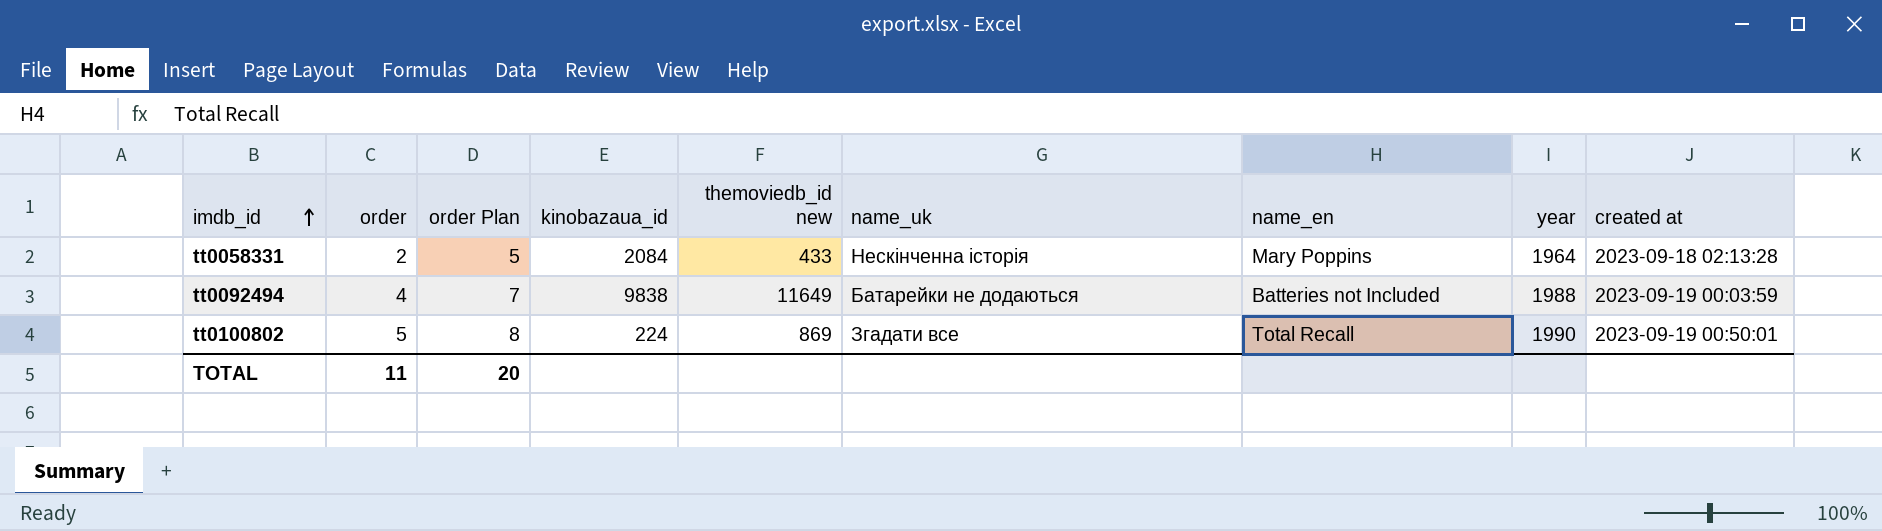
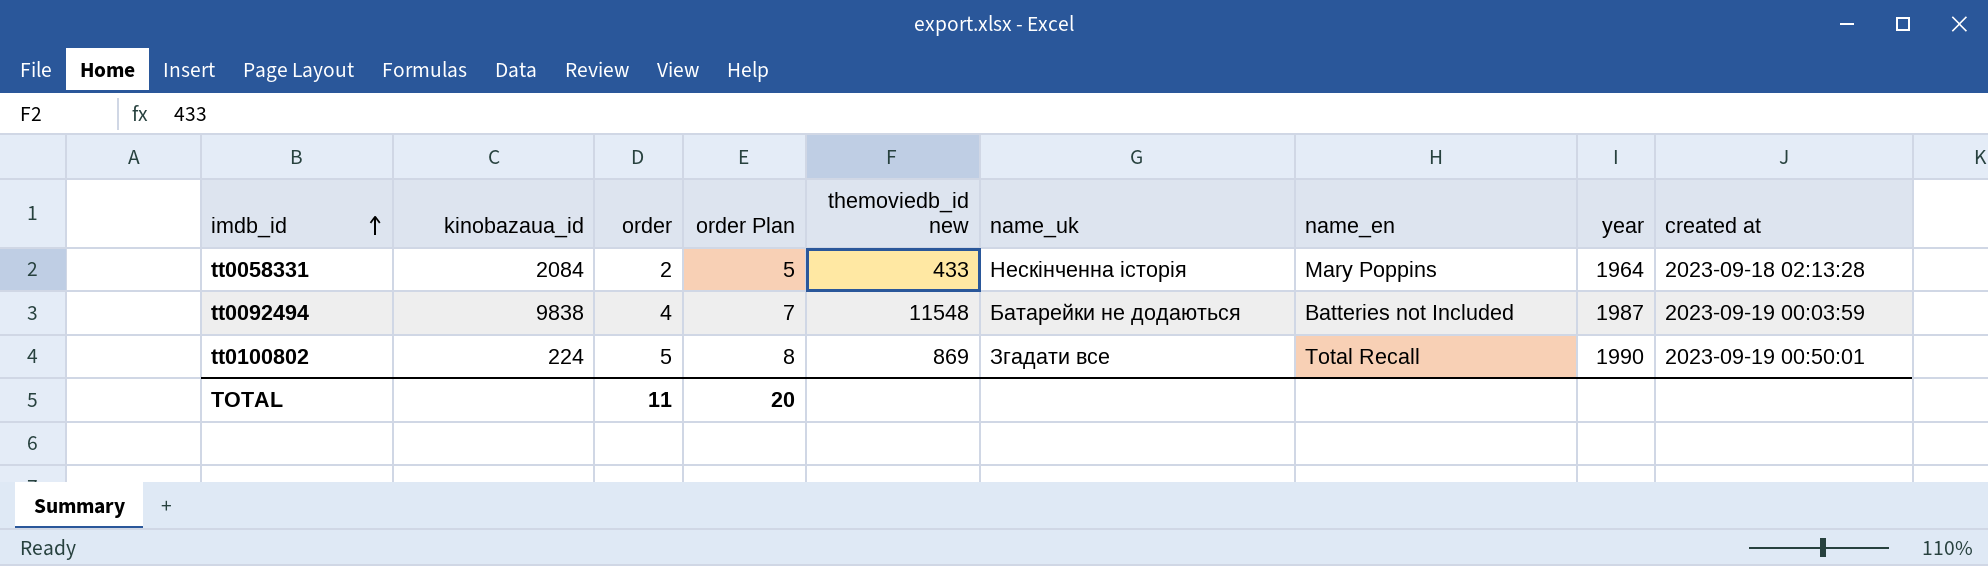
column kinobazaua_id | position: 4 -> 2
tt0092494 | themoviedb_id new: 11649 -> 11548
tt0092494 | year: 1988 -> 1987

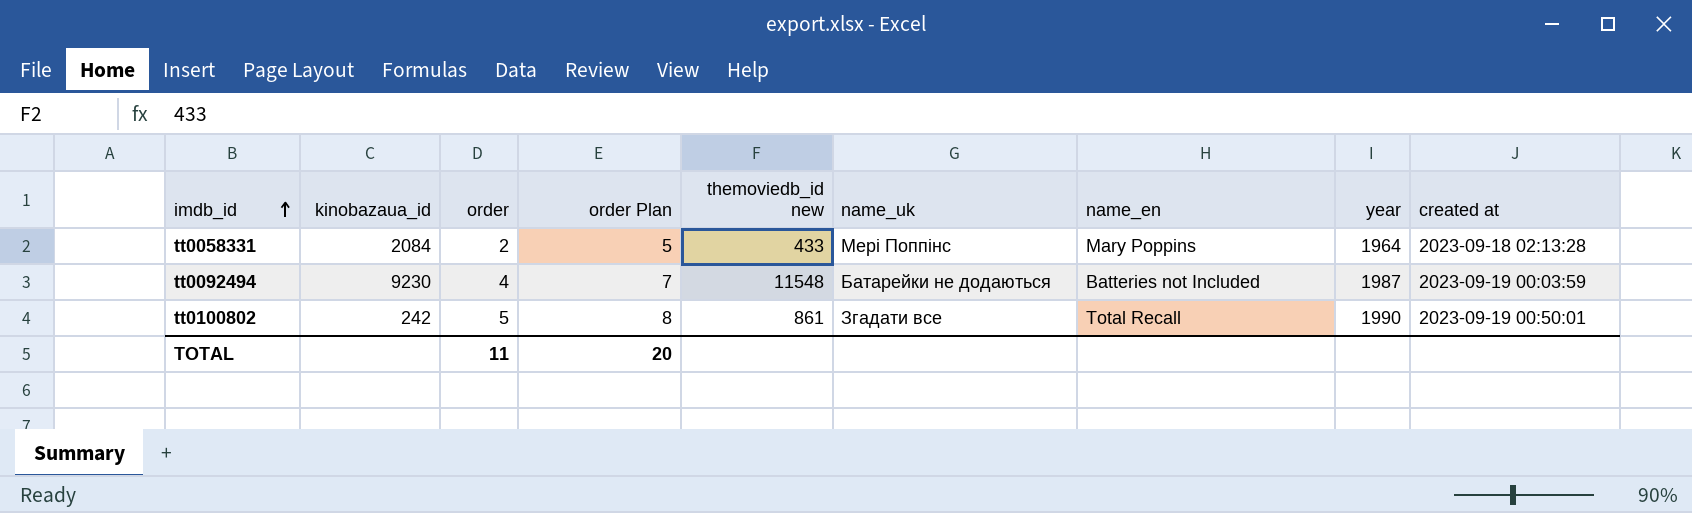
tt0058331 | name_uk: Нескінченна історія -> Мері Поппінс
tt0092494 | kinobazaua_id: 9838 -> 9230
tt0100802 | kinobazaua_id: 224 -> 242
tt0100802 | themoviedb_id new: 869 -> 861

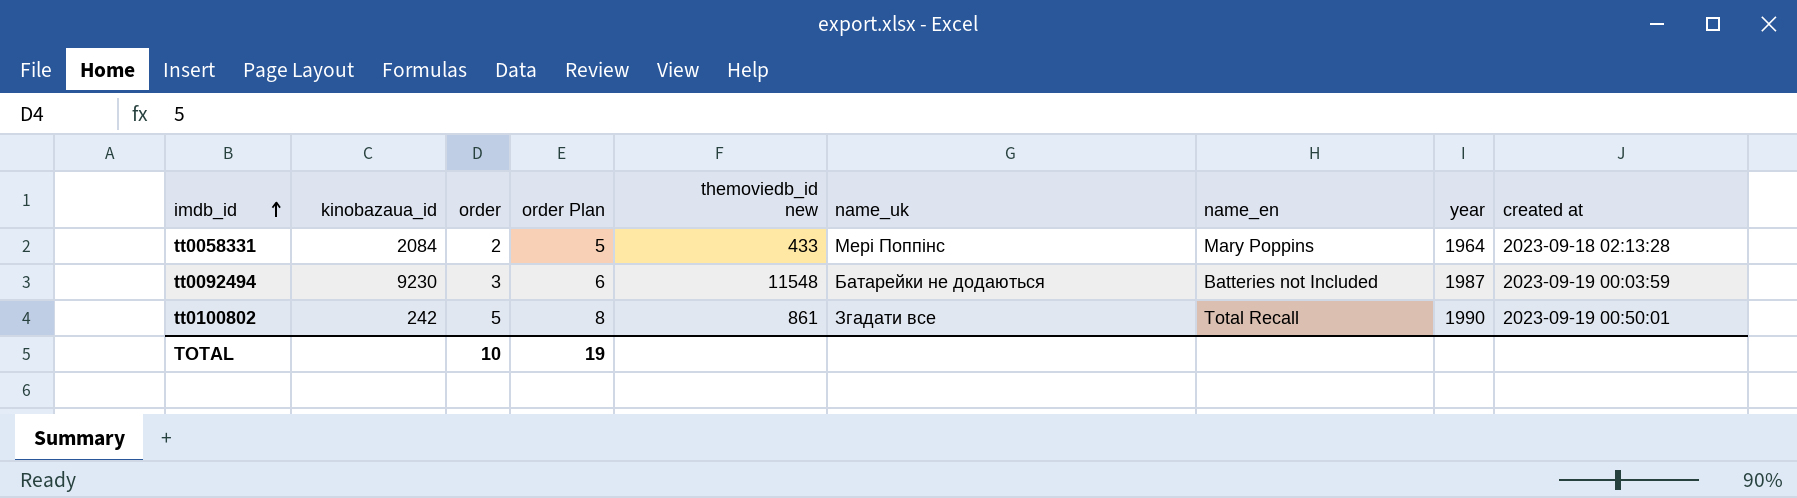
tt0092494 | order: 4 -> 3
tt0092494 | order Plan: 7 -> 6
TOTAL | order: 11 -> 10
TOTAL | order Plan: 20 -> 19

